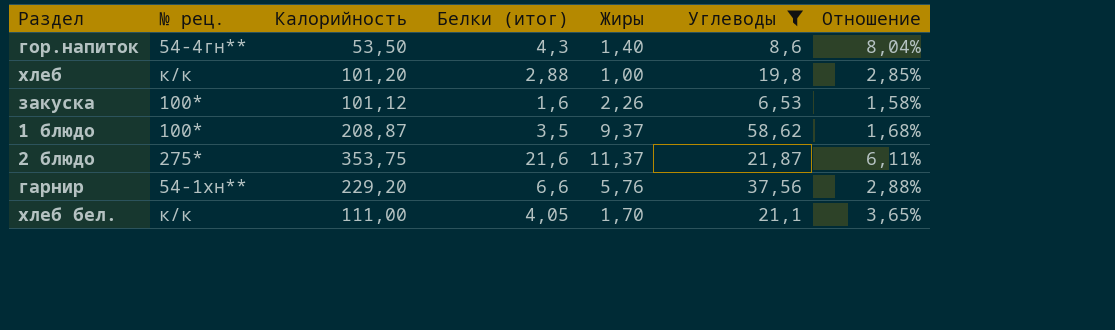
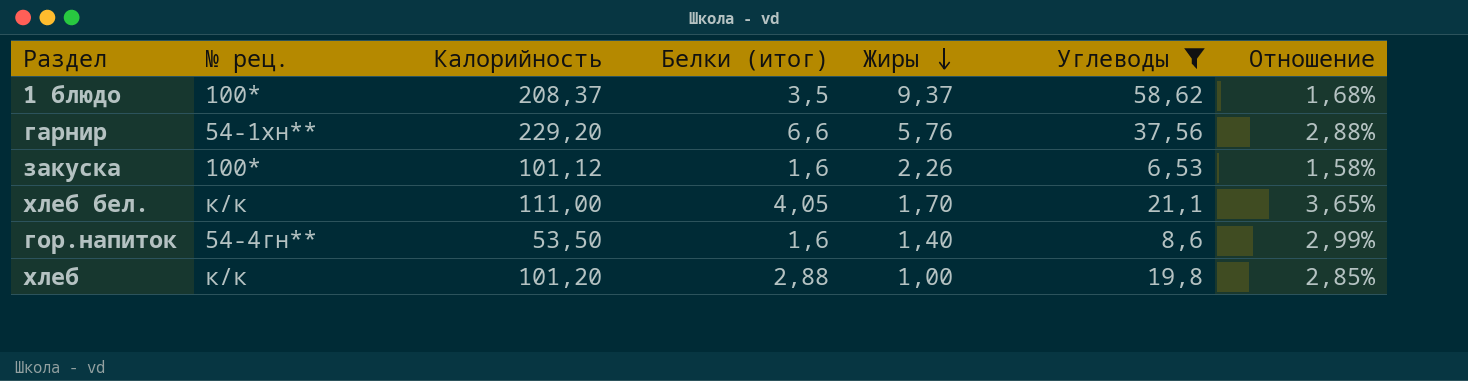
row order: none -> Жиры descending
row 2 блюдо: 275* | 353,75 | 21,6 | 11,37 | 21,87 | 6,11% -> none
1 блюдо | Калорийность: 208,87 -> 208,37
гор.напиток | Белки (итог): 4,3 -> 1,6
гор.напиток | Отношение: 8,04% -> 2,99%

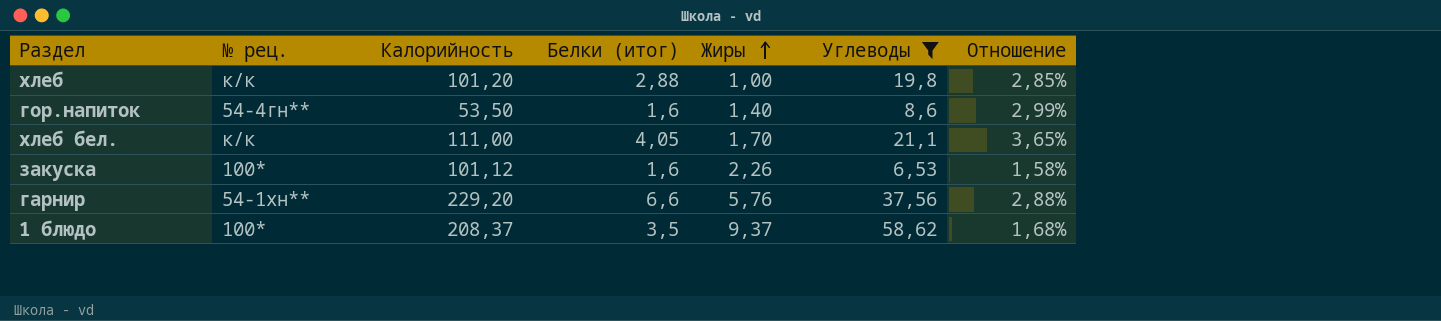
row order: Жиры descending -> Жиры ascending

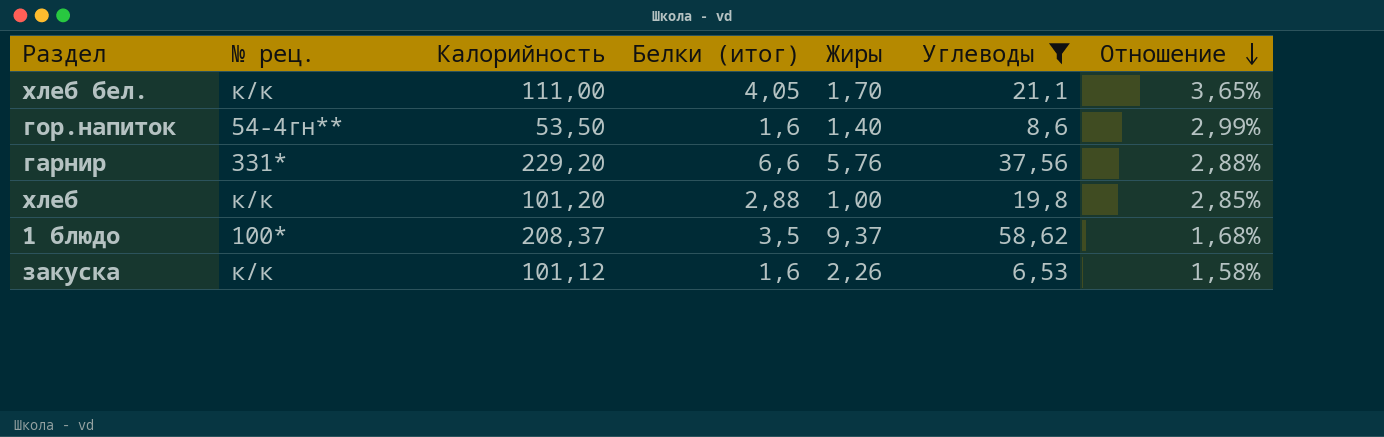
row order: Жиры ascending -> Отношение descending
гарнир | № рец.: 54-1хн** -> 331*
закуска | № рец.: 100* -> к/к

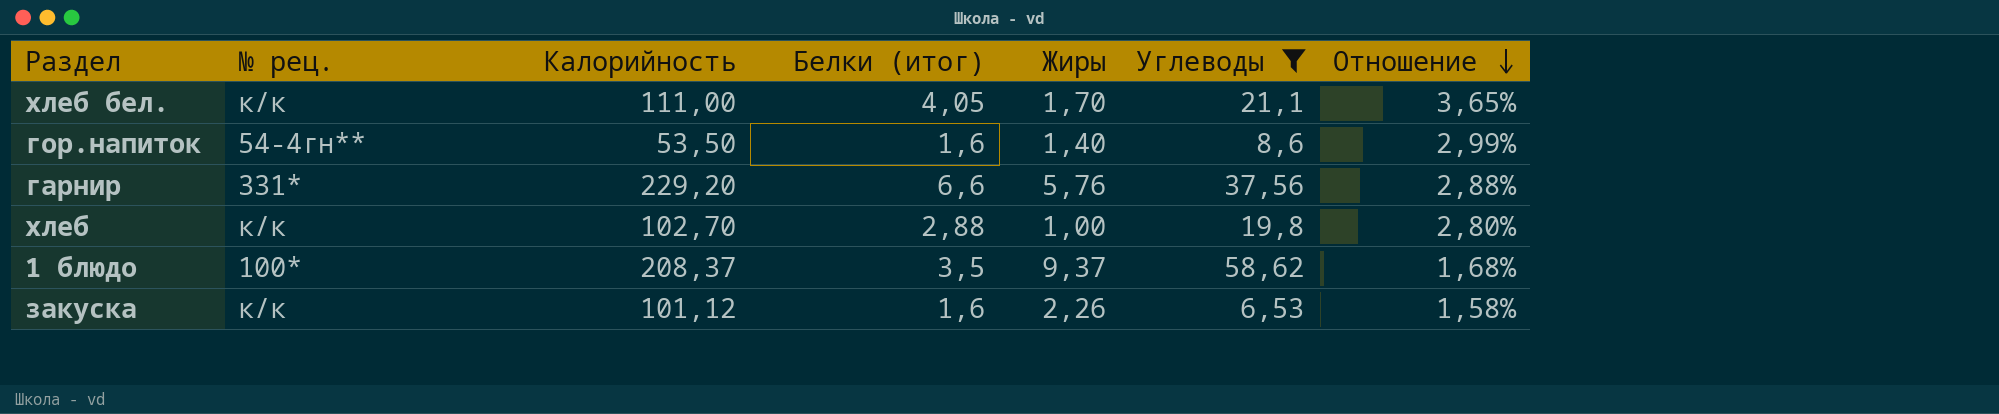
хлеб | Калорийность: 101,20 -> 102,70
хлеб | Отношение: 2,85% -> 2,80%

